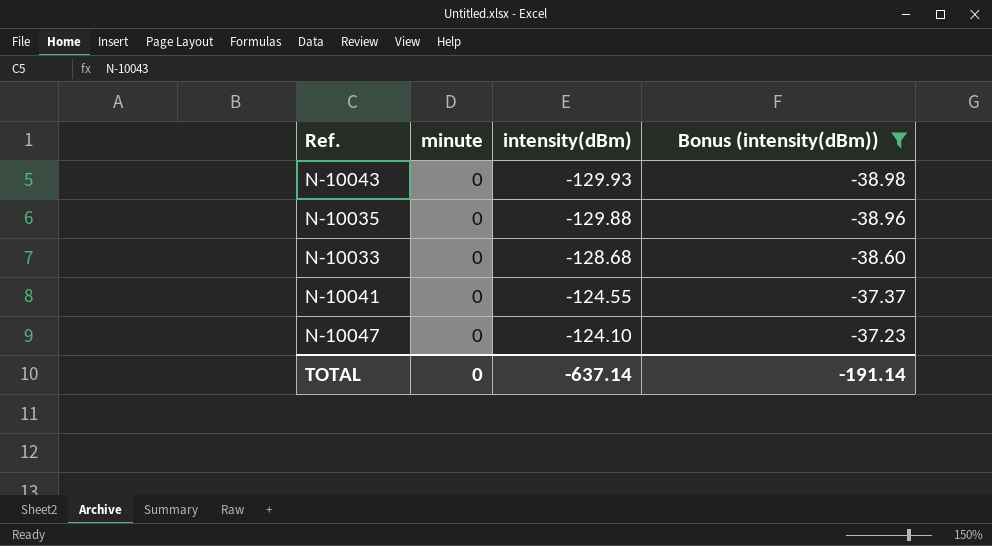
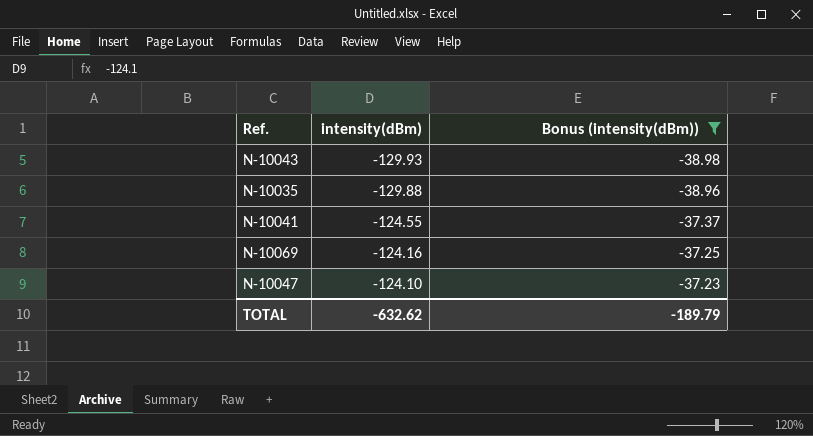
column minute | position: 2 -> none
row N-10033: 0 | -128.68 | -38.60 -> none
row N-10069: none -> -124.16 | -37.25
TOTAL | intensity(dBm): -637.14 -> -632.62
TOTAL | Bonus (intensity(dBm)): -191.14 -> -189.79

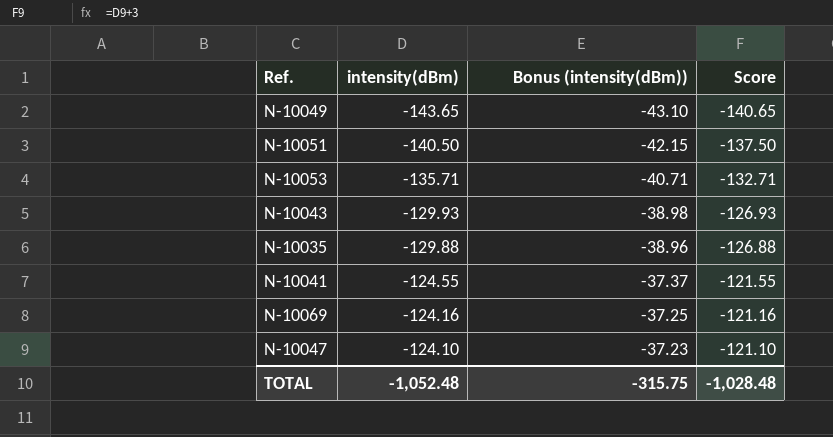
filter: Bonus (intensity(dBm)) >= -38.98 -> none
column Score | formula: none -> [intensity(dBm)] + 3
TOTAL | intensity(dBm): -632.62 -> -1,052.48
TOTAL | Bonus (intensity(dBm)): -189.79 -> -315.75

